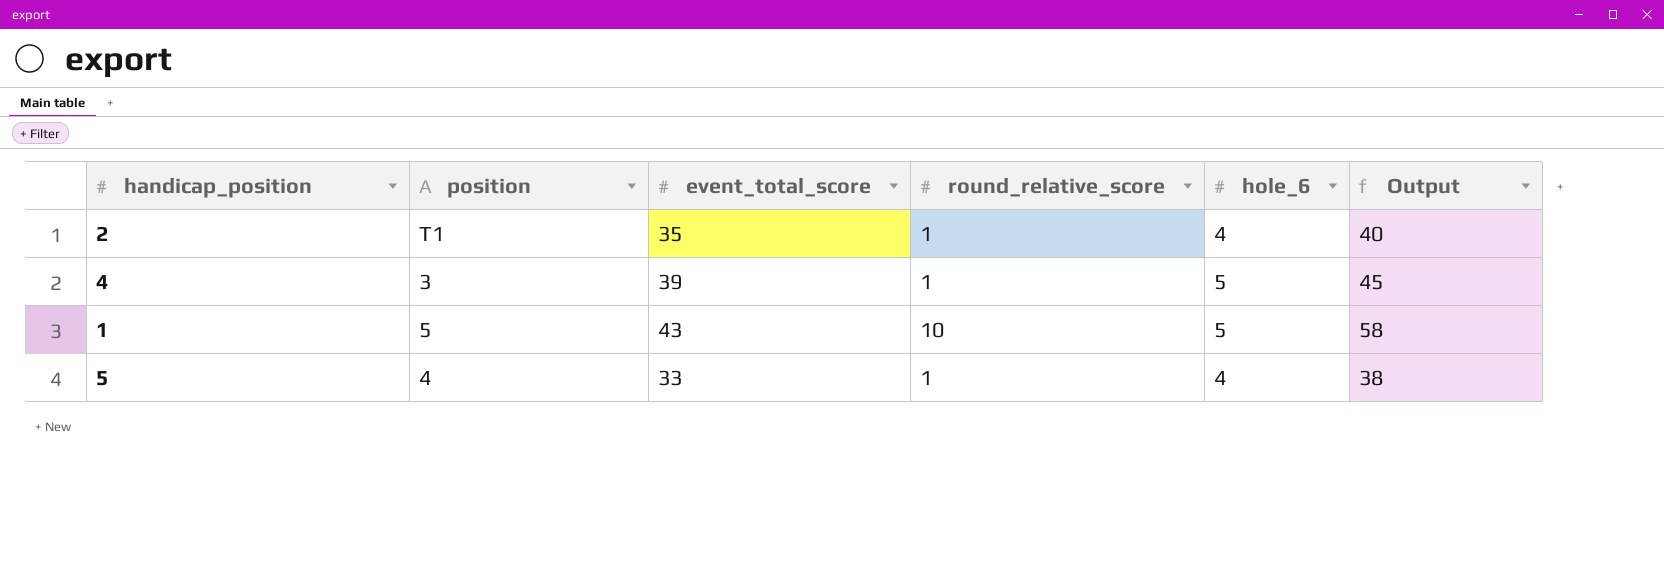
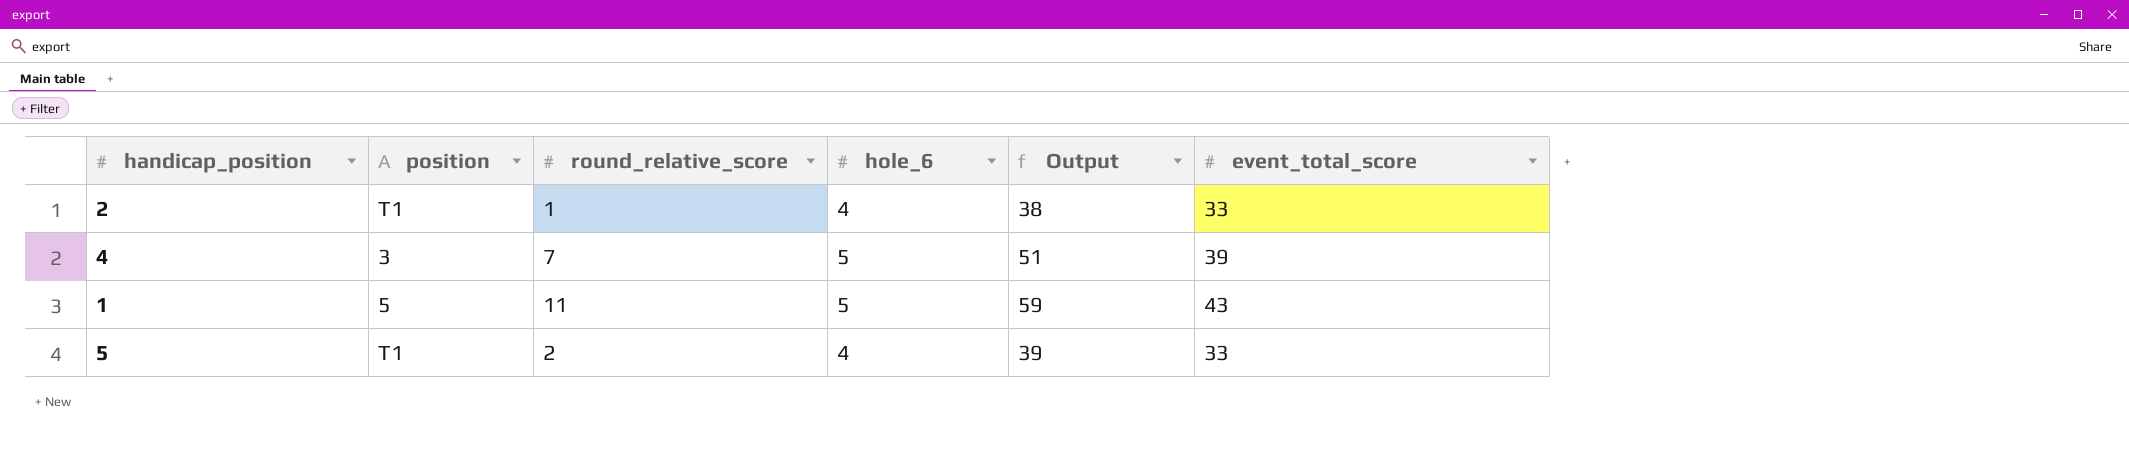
column event_total_score | position: 3 -> 6
2 | Output: 40 -> 38
2 | event_total_score: 35 -> 33
4 | round_relative_score: 1 -> 7
4 | Output: 45 -> 51
1 | round_relative_score: 10 -> 11
1 | Output: 58 -> 59
5 | position: 4 -> T1
5 | round_relative_score: 1 -> 2
5 | Output: 38 -> 39

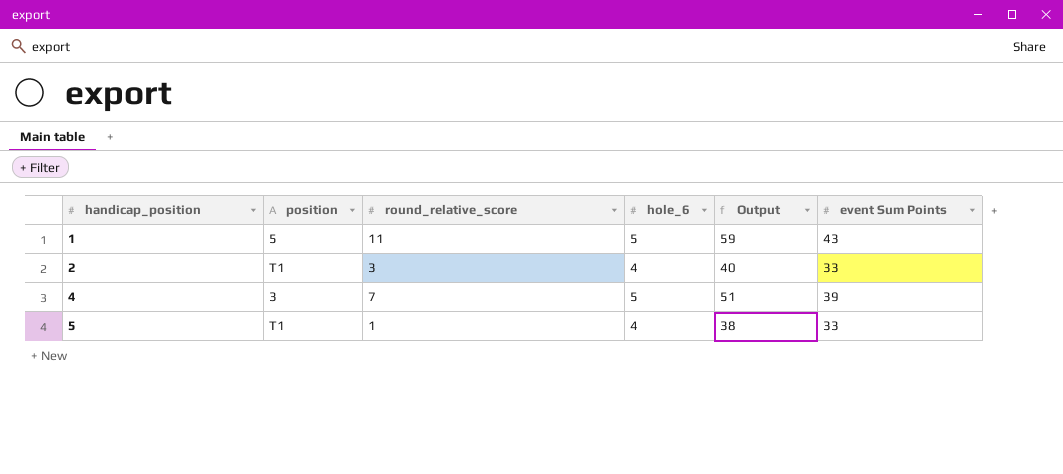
row order: none -> handicap_position ascending
column name: event_total_score -> event Sum Points
2 | round_relative_score: 1 -> 3
2 | Output: 38 -> 40
5 | round_relative_score: 2 -> 1
5 | Output: 39 -> 38

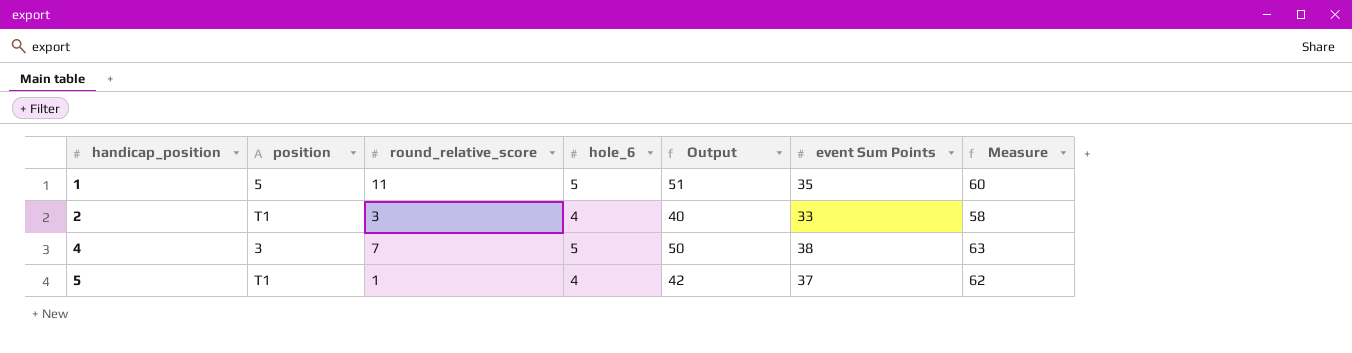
column Measure | formula: none -> [event Sum Points] + 25
1 | Output: 59 -> 51
1 | event Sum Points: 43 -> 35
4 | Output: 51 -> 50
4 | event Sum Points: 39 -> 38
5 | Output: 38 -> 42
5 | event Sum Points: 33 -> 37

